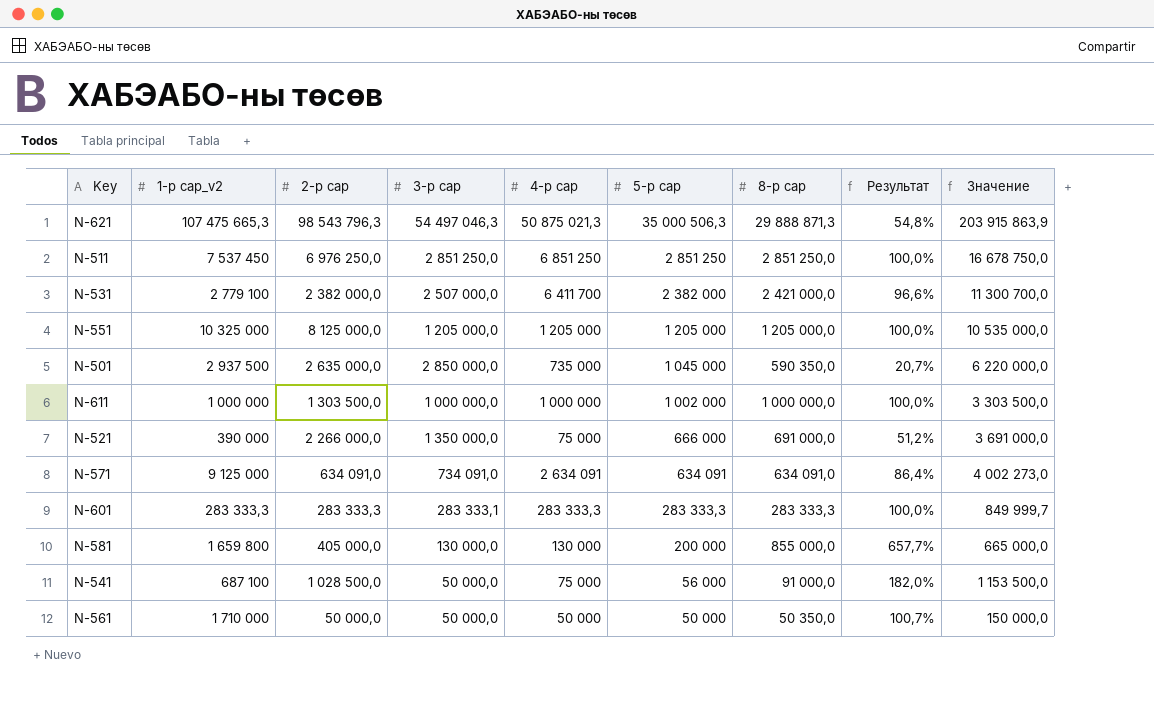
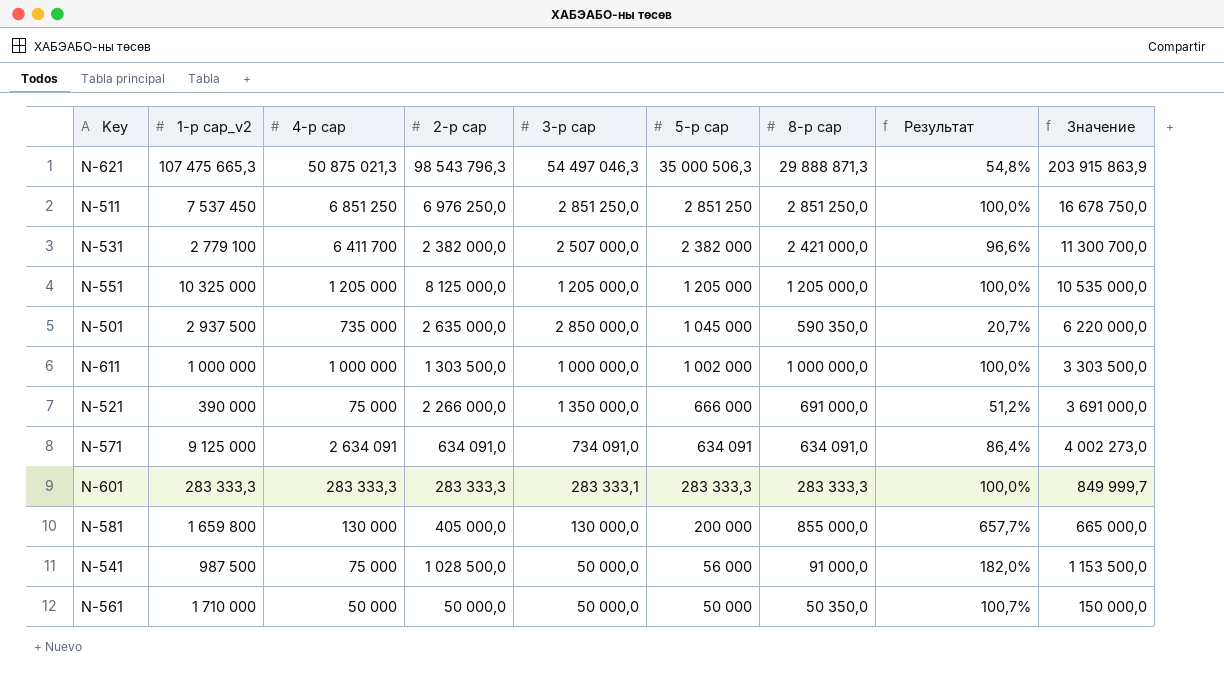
column 4-р сар | position: 5 -> 3
N-541 | 1-р сар_v2: 687 100 -> 987 500

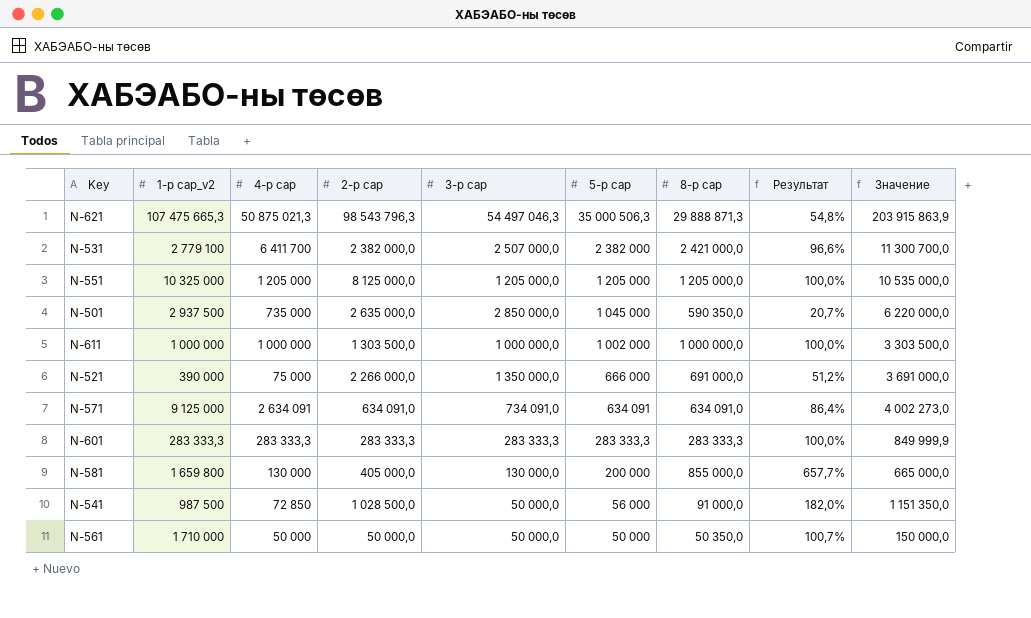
row N-511: 7 537 450 | 6 851 250 | 6 976 250,0 | 2 851 250,0 | 2 851 250 | 2 851 250,0 | 100,0% | 16 678 750,0 -> none
N-601 | 3-р сар: 283 333,1 -> 283 333,3
N-601 | Значение: 849 999,7 -> 849 999,9
N-541 | 4-р сар: 75 000 -> 72 850
N-541 | Значение: 1 153 500,0 -> 1 151 350,0

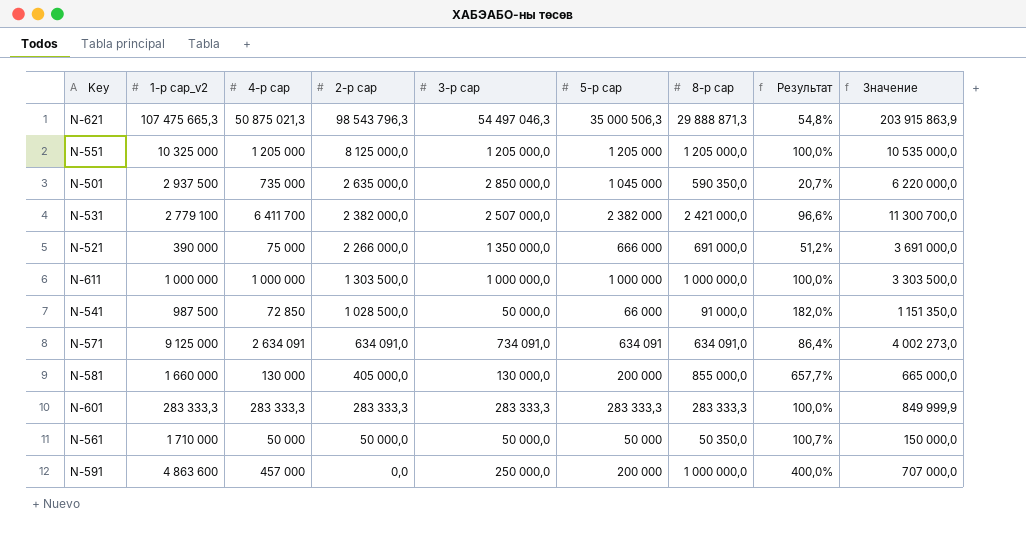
row order: 5-р сар descending -> 2-р сар descending
N-611 | 5-р сар: 1 002 000 -> 1 000 000
N-541 | 5-р сар: 56 000 -> 66 000
N-581 | 1-р сар_v2: 1 659 800 -> 1 660 000
row N-591: none -> 4 863 600 | 457 000 | 0,0 | 250 000,0 | 200 000 | 1 000 000,0 | 400,0% | 707 000,0

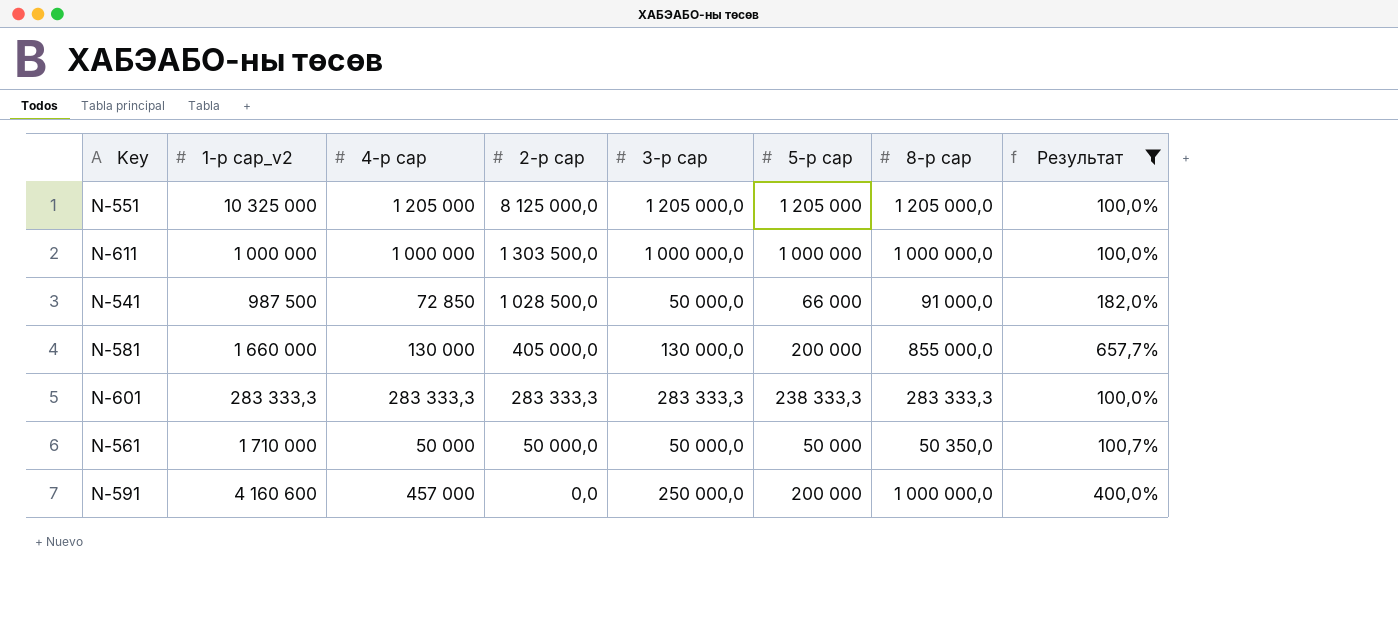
filter: none -> Результат >= 100,0%
column Значение | formula: [4-р сар] + [2-р сар] + [3-р сар] -> none
N-601 | 5-р сар: 283 333,3 -> 238 333,3
N-591 | 1-р сар_v2: 4 863 600 -> 4 160 600

